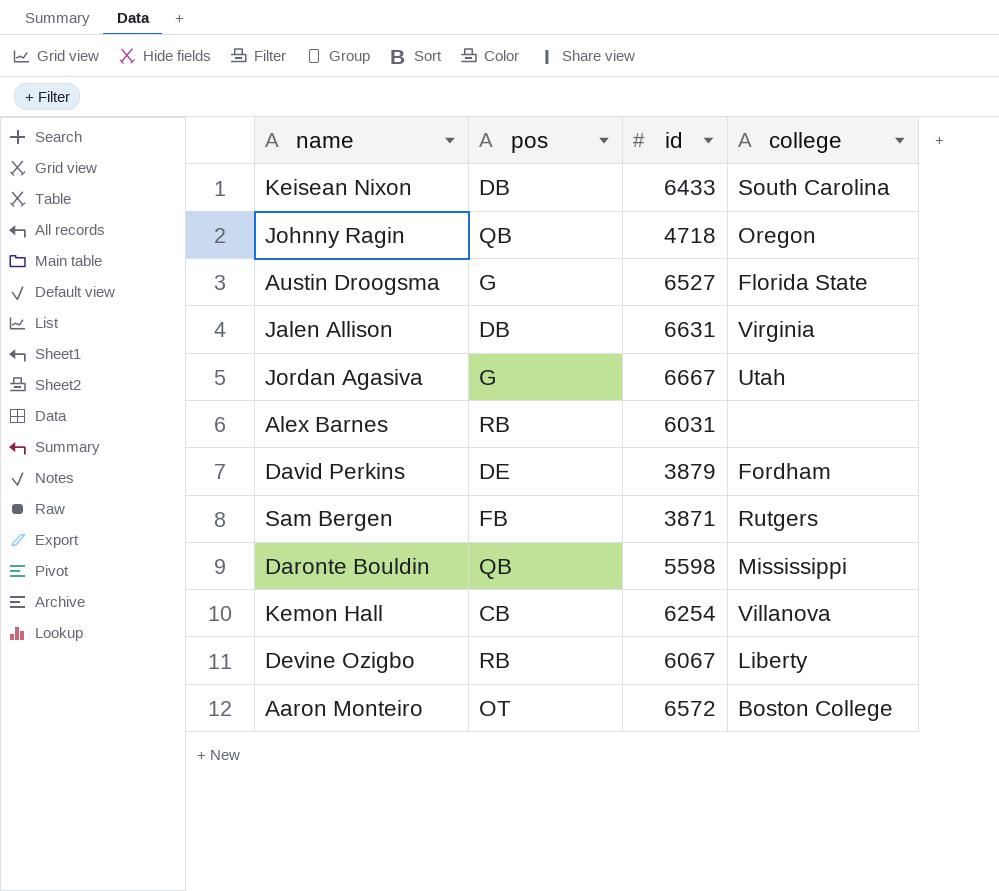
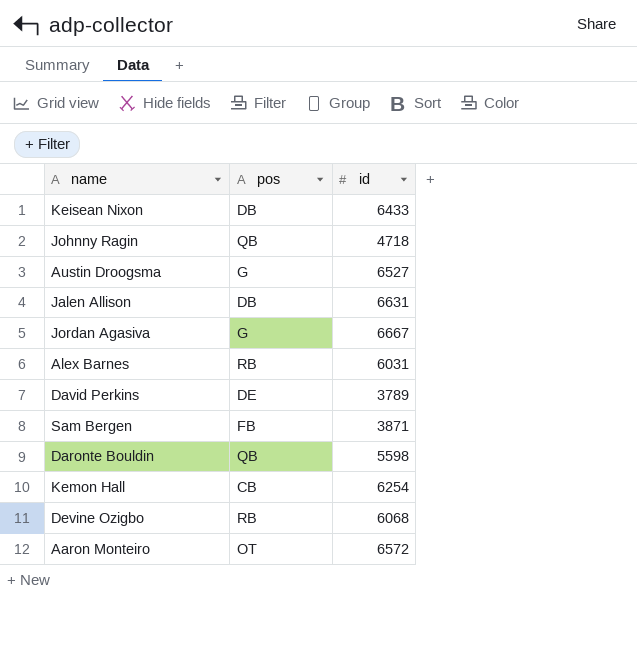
column college | position: 4 -> none
David Perkins | id: 3879 -> 3789
Devine Ozigbo | id: 6067 -> 6068

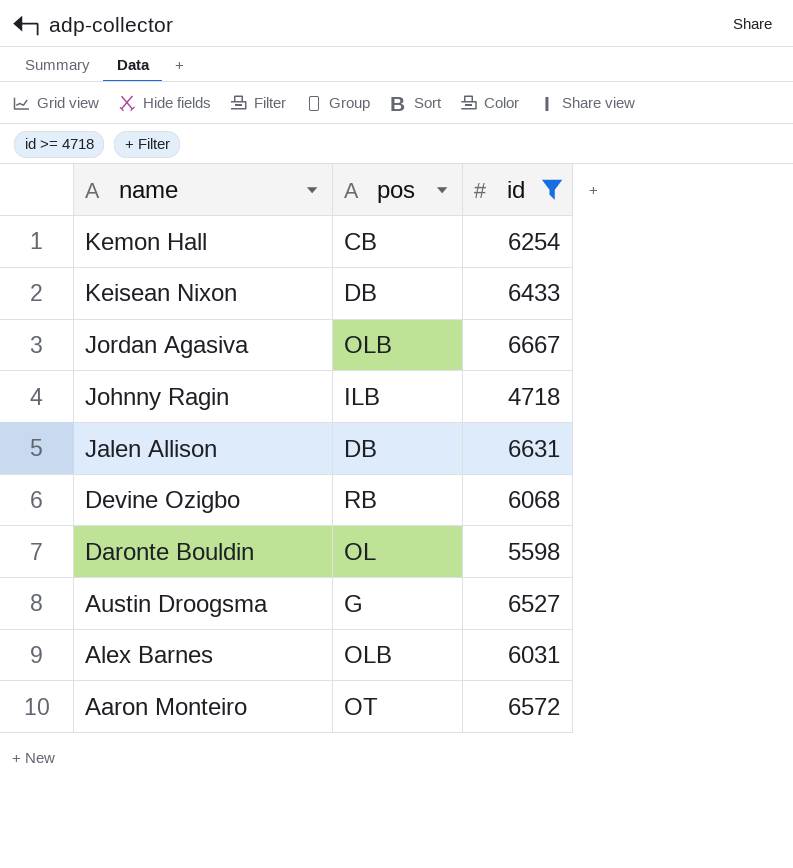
filter: none -> id >= 4718
row order: none -> name descending
Jordan Agasiva | pos: G -> OLB
Johnny Ragin | pos: QB -> ILB
Daronte Bouldin | pos: QB -> OL
Alex Barnes | pos: RB -> OLB

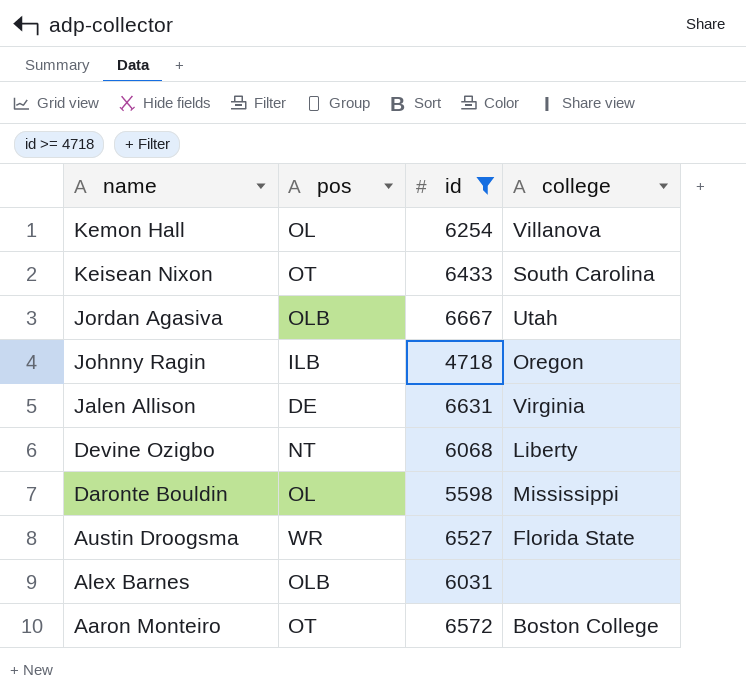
column college | position: none -> 4
Kemon Hall | pos: CB -> OL
Keisean Nixon | pos: DB -> OT
Jalen Allison | pos: DB -> DE
Devine Ozigbo | pos: RB -> NT
Austin Droogsma | pos: G -> WR

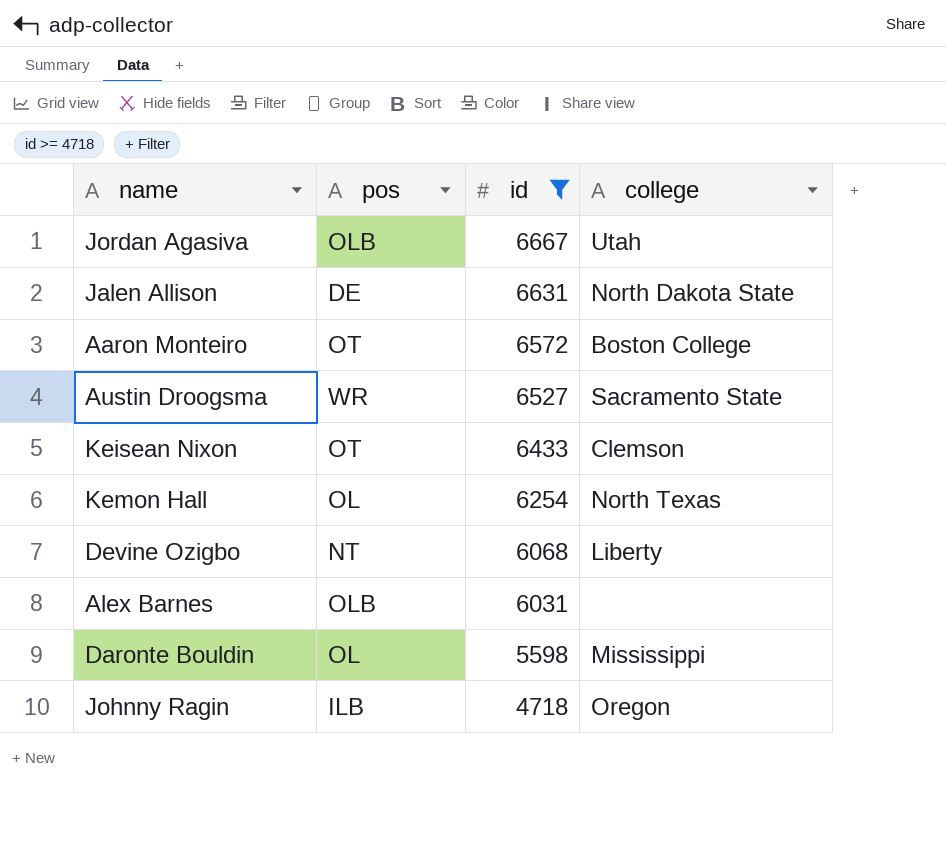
row order: name descending -> id descending
Jalen Allison | college: Virginia -> North Dakota State
Austin Droogsma | college: Florida State -> Sacramento State
Keisean Nixon | college: South Carolina -> Clemson
Kemon Hall | college: Villanova -> North Texas

